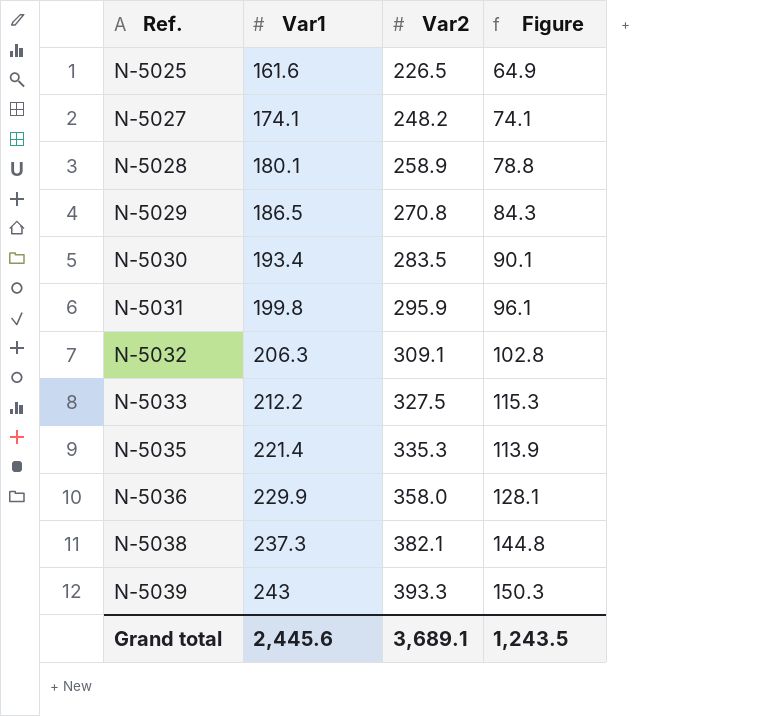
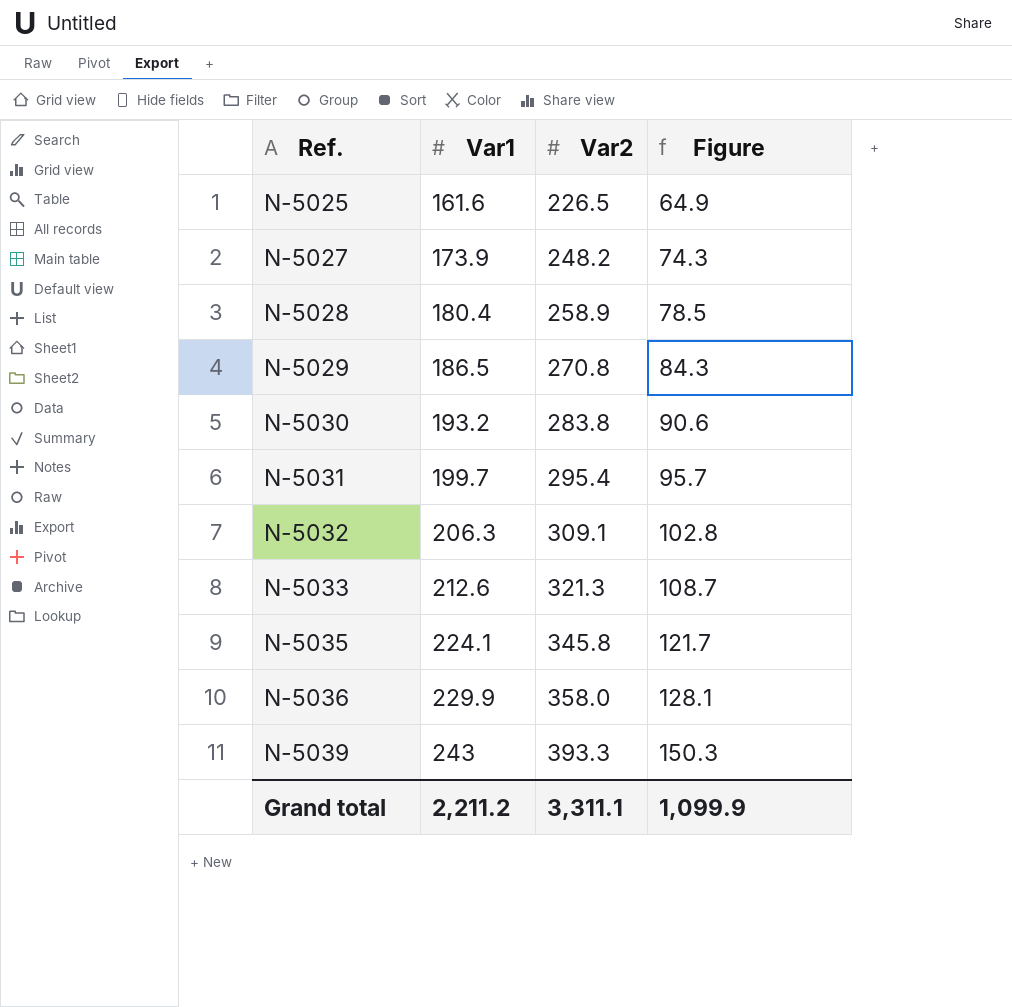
row N-5038: 237.3 | 382.1 | 144.8 -> none
N-5027 | Var1: 174.1 -> 173.9
N-5027 | Figure: 74.1 -> 74.3
N-5028 | Var1: 180.1 -> 180.4
N-5028 | Figure: 78.8 -> 78.5
N-5030 | Var1: 193.4 -> 193.2
N-5030 | Var2: 283.5 -> 283.8
N-5030 | Figure: 90.1 -> 90.6
N-5031 | Var1: 199.8 -> 199.7
N-5031 | Var2: 295.9 -> 295.4
N-5031 | Figure: 96.1 -> 95.7
N-5033 | Var1: 212.2 -> 212.6
N-5033 | Var2: 327.5 -> 321.3
N-5033 | Figure: 115.3 -> 108.7
N-5035 | Var1: 221.4 -> 224.1
N-5035 | Var2: 335.3 -> 345.8
N-5035 | Figure: 113.9 -> 121.7
Grand total | Var1: 2,445.6 -> 2,211.2
Grand total | Var2: 3,689.1 -> 3,311.1
Grand total | Figure: 1,243.5 -> 1,099.9

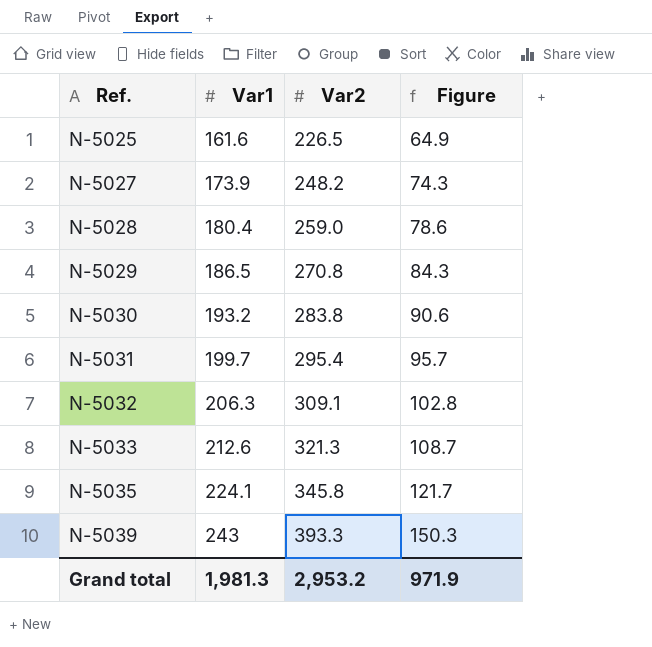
row N-5036: 229.9 | 358.0 | 128.1 -> none
N-5028 | Var2: 258.9 -> 259.0
N-5028 | Figure: 78.5 -> 78.6
Grand total | Var1: 2,211.2 -> 1,981.3
Grand total | Var2: 3,311.1 -> 2,953.2
Grand total | Figure: 1,099.9 -> 971.9

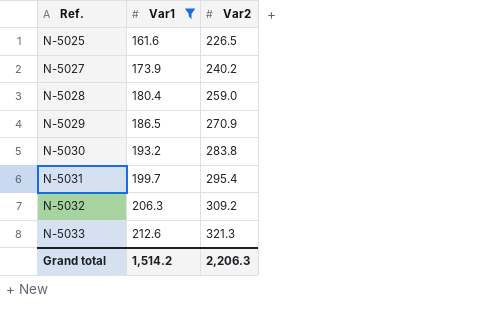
filter: none -> Var1 <= 212.6
column Figure | formula: [Var2] - [Var1] -> none
N-5027 | Var2: 248.2 -> 240.2
N-5029 | Var2: 270.8 -> 270.9
N-5032 | Var2: 309.1 -> 309.2
Grand total | Var1: 1,981.3 -> 1,514.2
Grand total | Var2: 2,953.2 -> 2,206.3

